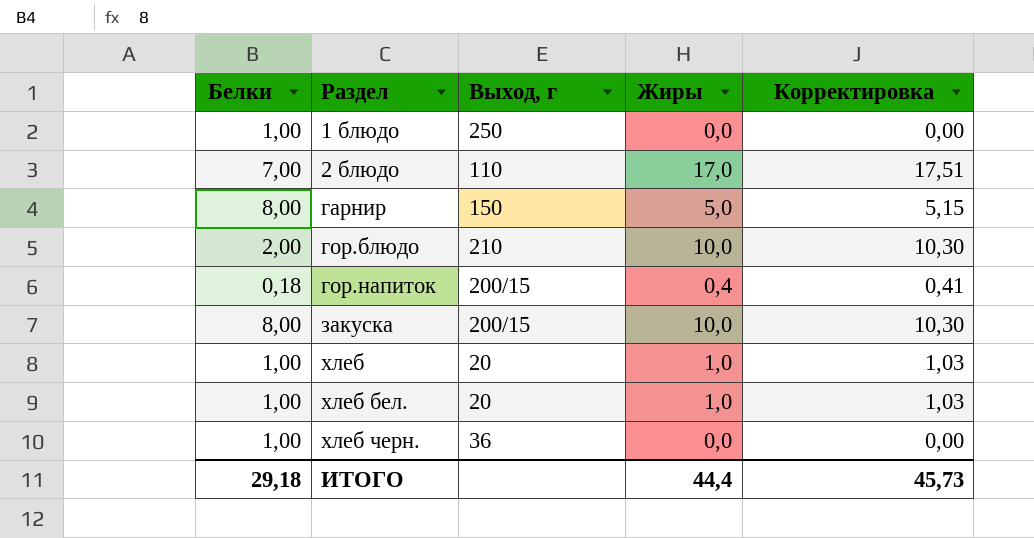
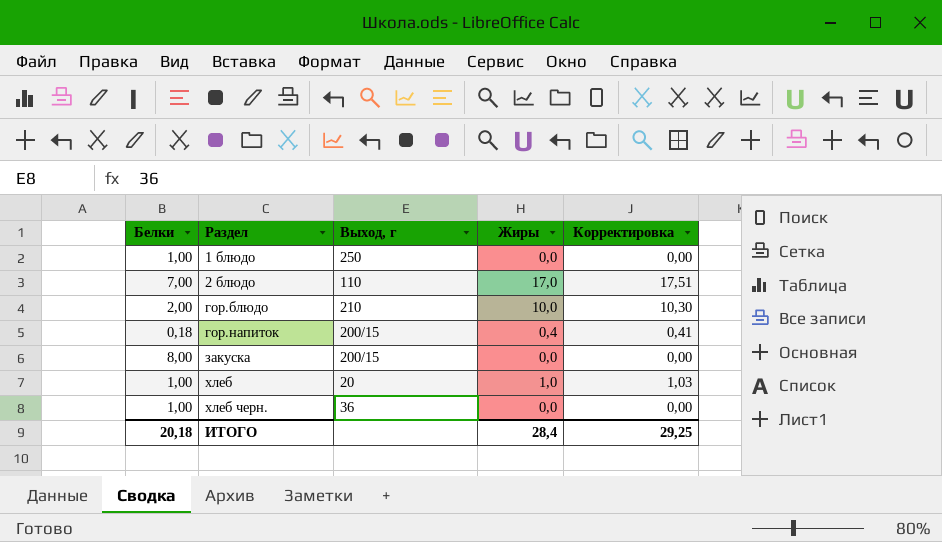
row гарнир: 8,00 | 150 | 5,0 | 5,15 -> none
row хлеб бел.: 1,00 | 20 | 1,0 | 1,03 -> none
закуска | Жиры: 10,0 -> 0,0
закуска | Корректировка: 10,30 -> 0,00
ИТОГО | Белки: 29,18 -> 20,18
ИТОГО | Жиры: 44,4 -> 28,4
ИТОГО | Корректировка: 45,73 -> 29,25

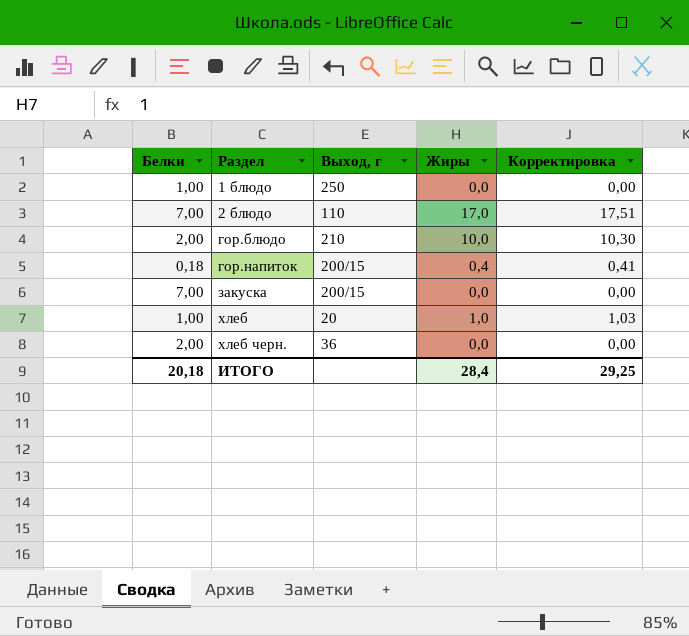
закуска | Белки: 8,00 -> 7,00
хлеб черн. | Белки: 1,00 -> 2,00

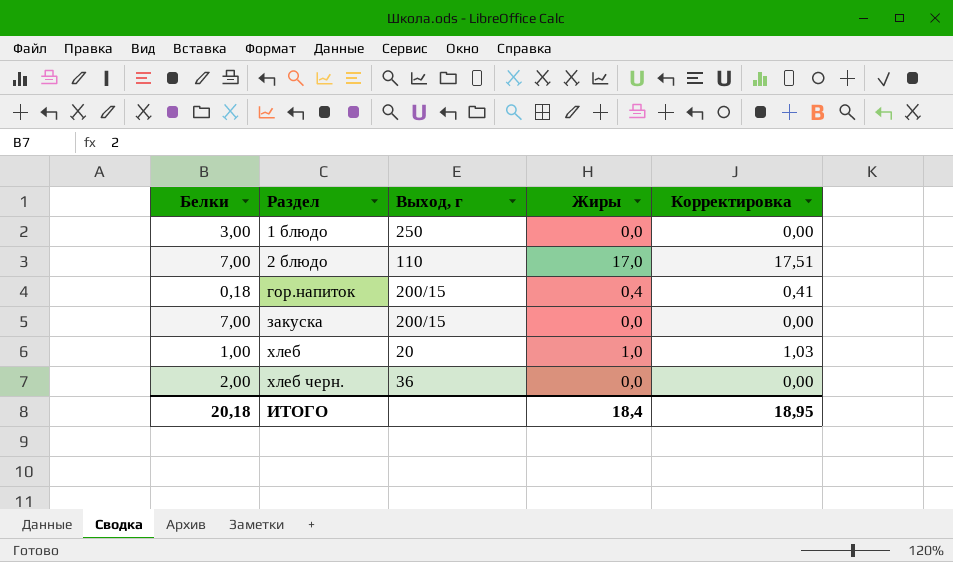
row гор.блюдо: 2,00 | 210 | 10,0 | 10,30 -> none
1 блюдо | Белки: 1,00 -> 3,00
ИТОГО | Жиры: 28,4 -> 18,4
ИТОГО | Корректировка: 29,25 -> 18,95

